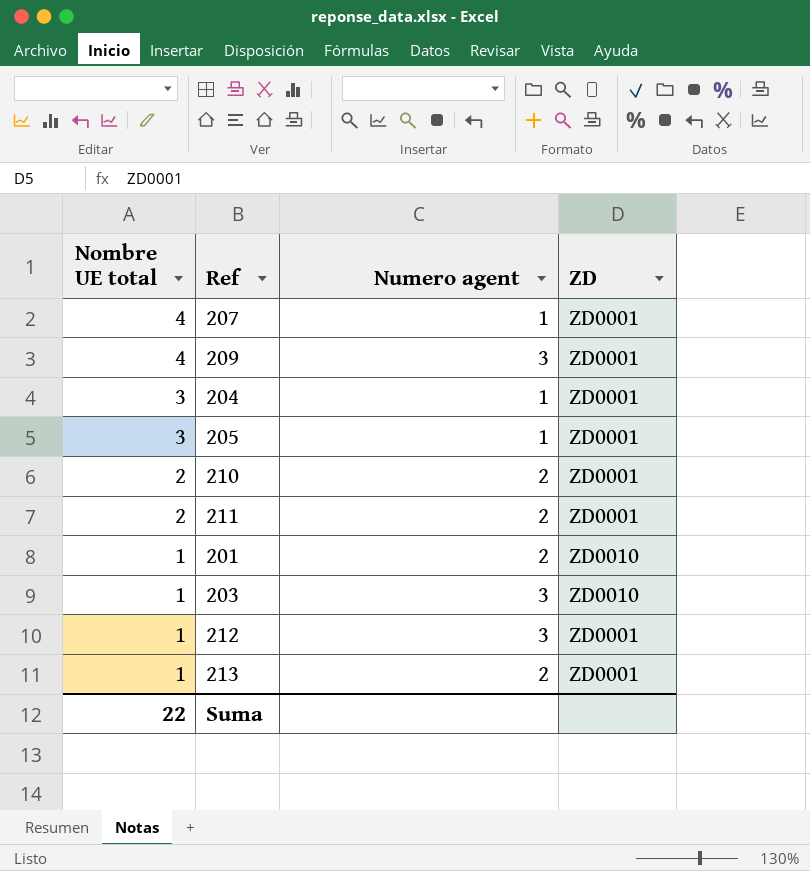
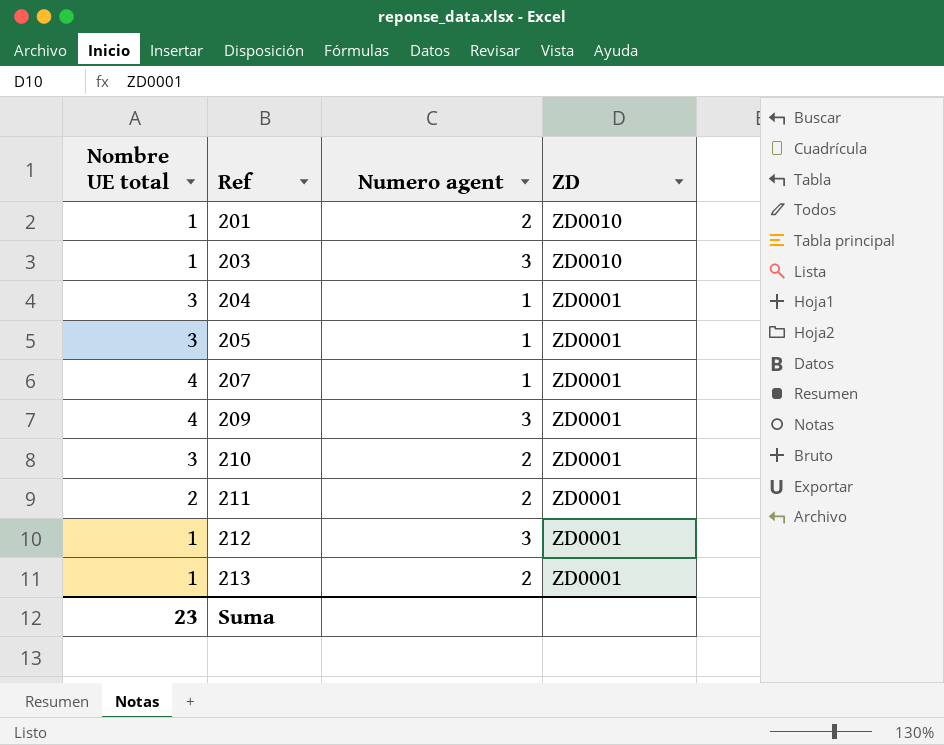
row order: Nombre UE total descending -> Ref ascending
210 | Nombre UE total: 2 -> 3
Suma | Nombre UE total: 22 -> 23

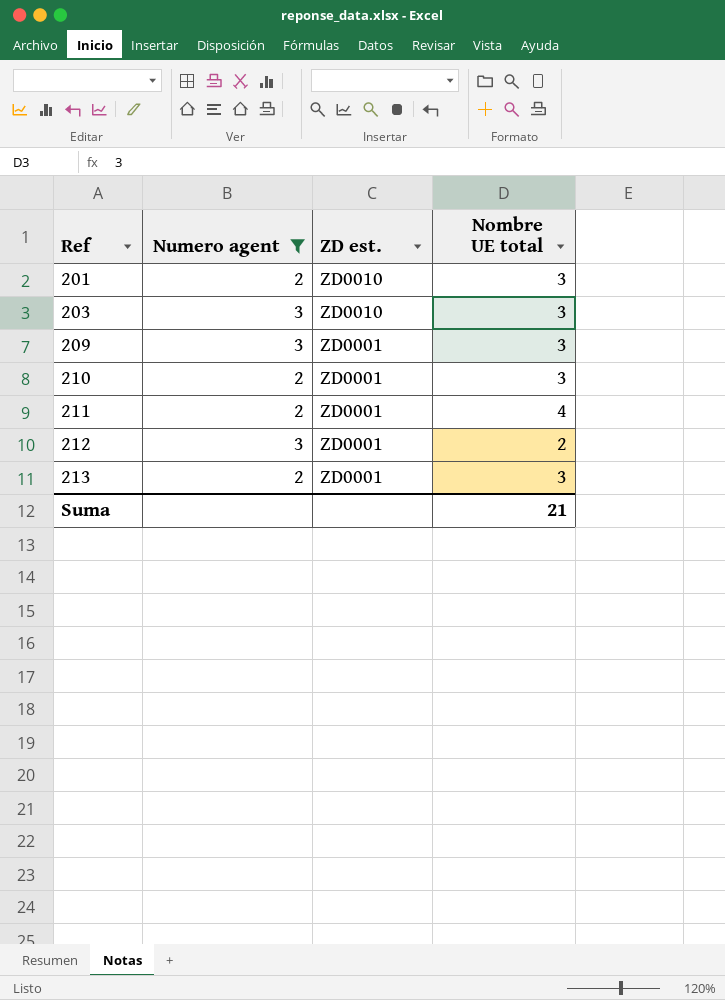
filter: none -> Numero agent != 1
column name: ZD -> ZD est.
column Nombre UE total | position: 1 -> 4
201 | Nombre UE total: 1 -> 3
203 | Nombre UE total: 1 -> 3
209 | Nombre UE total: 4 -> 3
211 | Nombre UE total: 2 -> 4
212 | Nombre UE total: 1 -> 2
213 | Nombre UE total: 1 -> 3
Suma | Nombre UE total: 23 -> 21

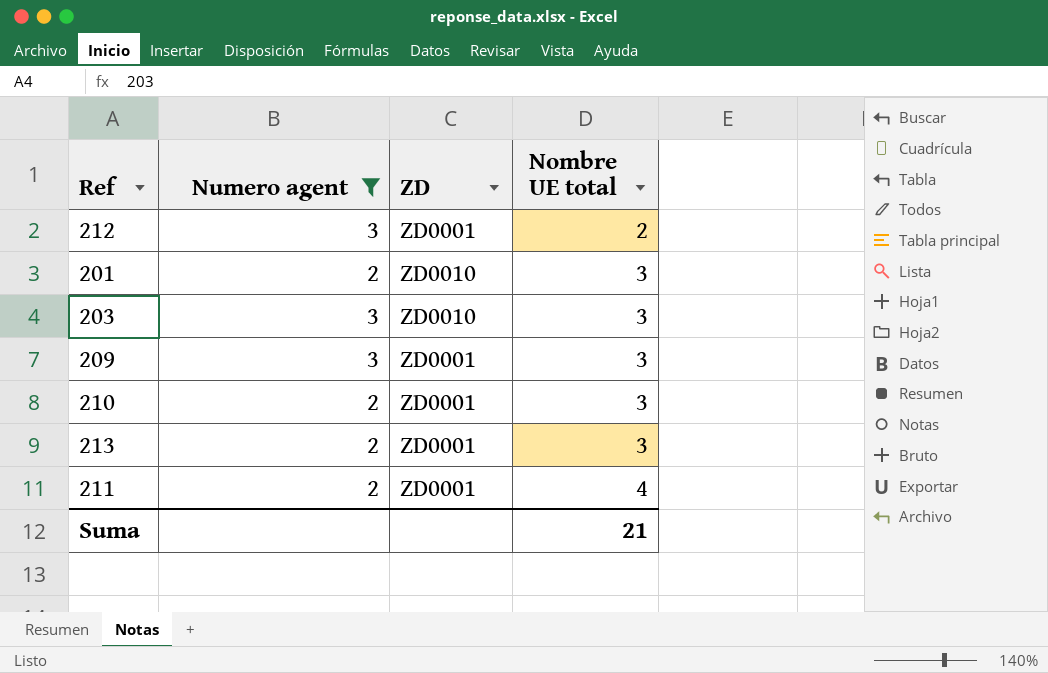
row order: Ref ascending -> Nombre UE total ascending
column name: ZD est. -> ZD

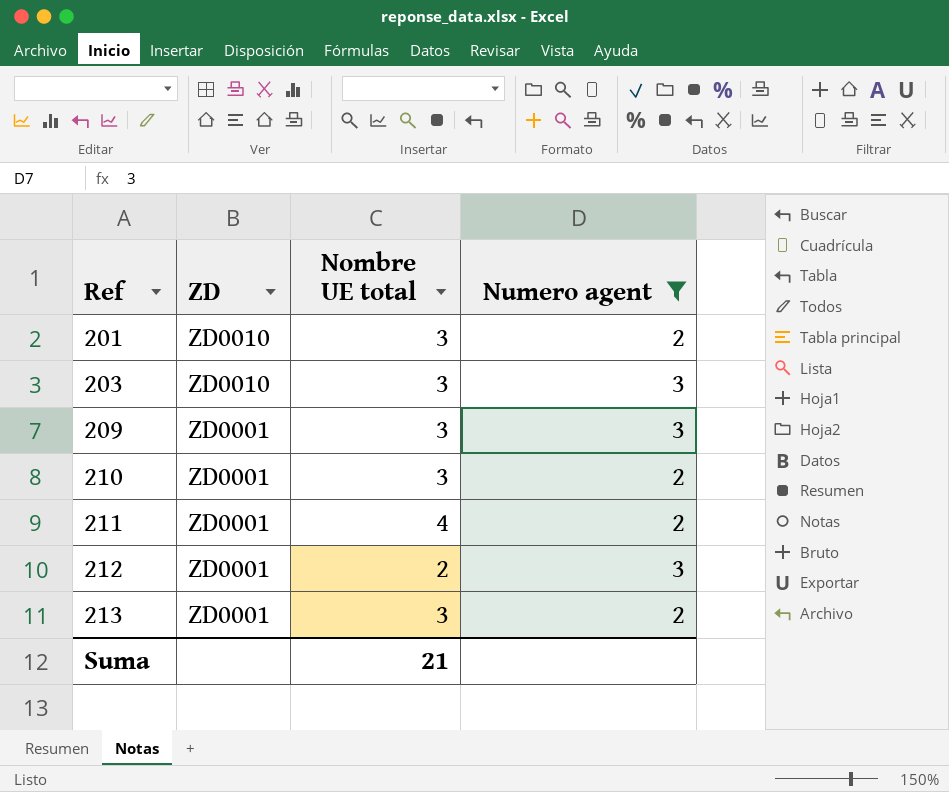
row order: Nombre UE total ascending -> Ref ascending
column Numero agent | position: 2 -> 4

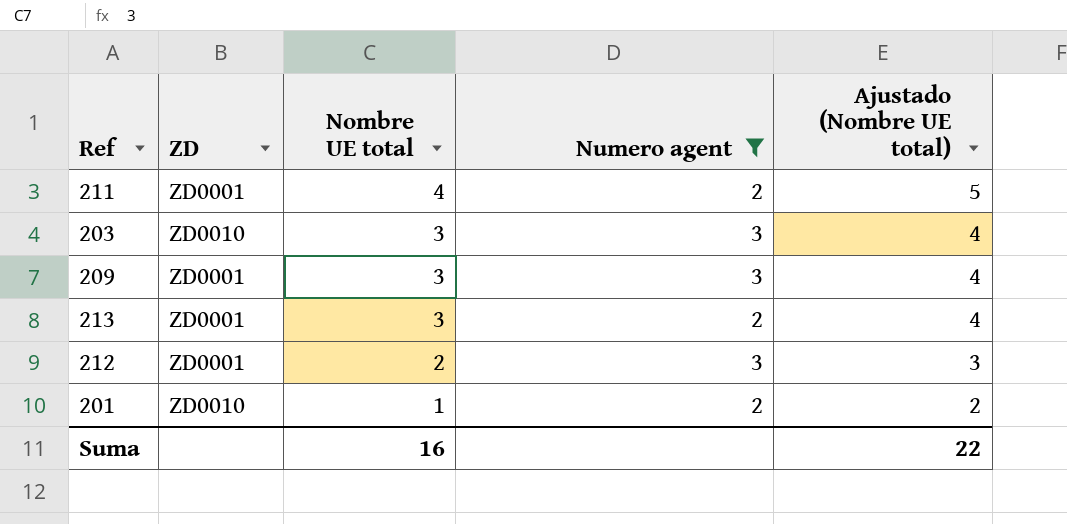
row order: Ref ascending -> Nombre UE total descending
column Ajustado (Nombre UE total) | formula: none -> [Nombre UE total] + 1
row 210: ZD0001 | 3 | 2 -> none
201 | Nombre UE total: 3 -> 1
Suma | Nombre UE total: 21 -> 16

